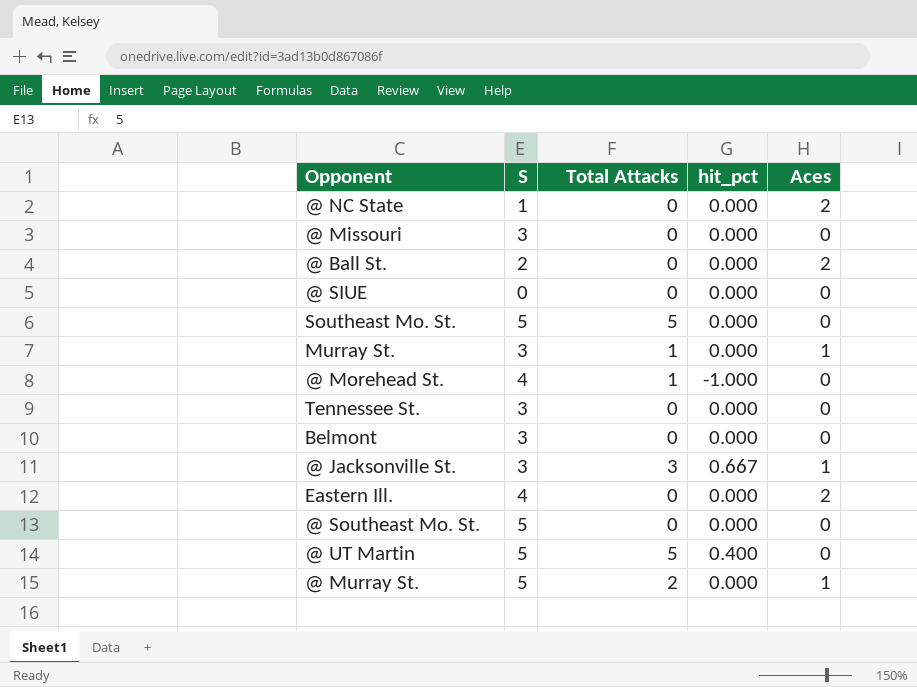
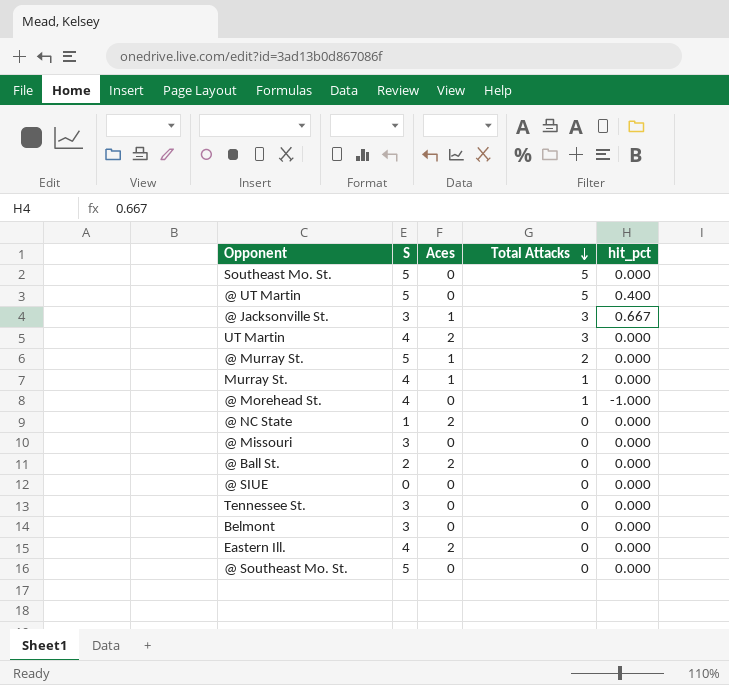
row order: none -> Total Attacks descending
column Aces | position: 5 -> 3
row UT Martin: none -> 4 | 2 | 3 | 0.000
Murray St. | S: 3 -> 4

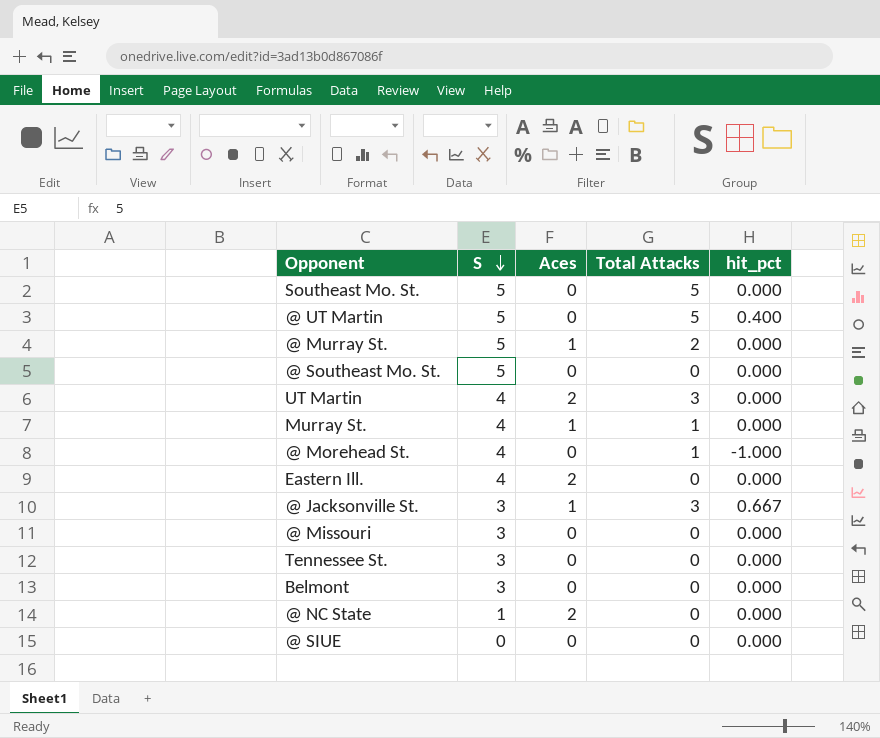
row order: Total Attacks descending -> S descending
row @ Ball St.: 2 | 2 | 0 | 0.000 -> none

